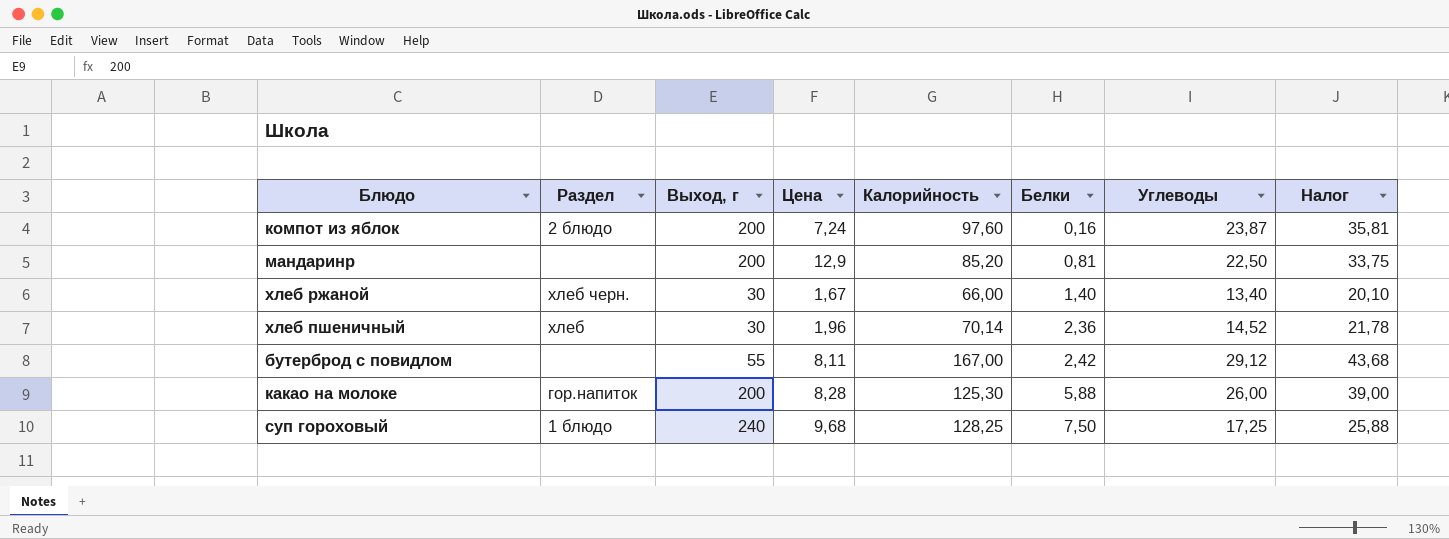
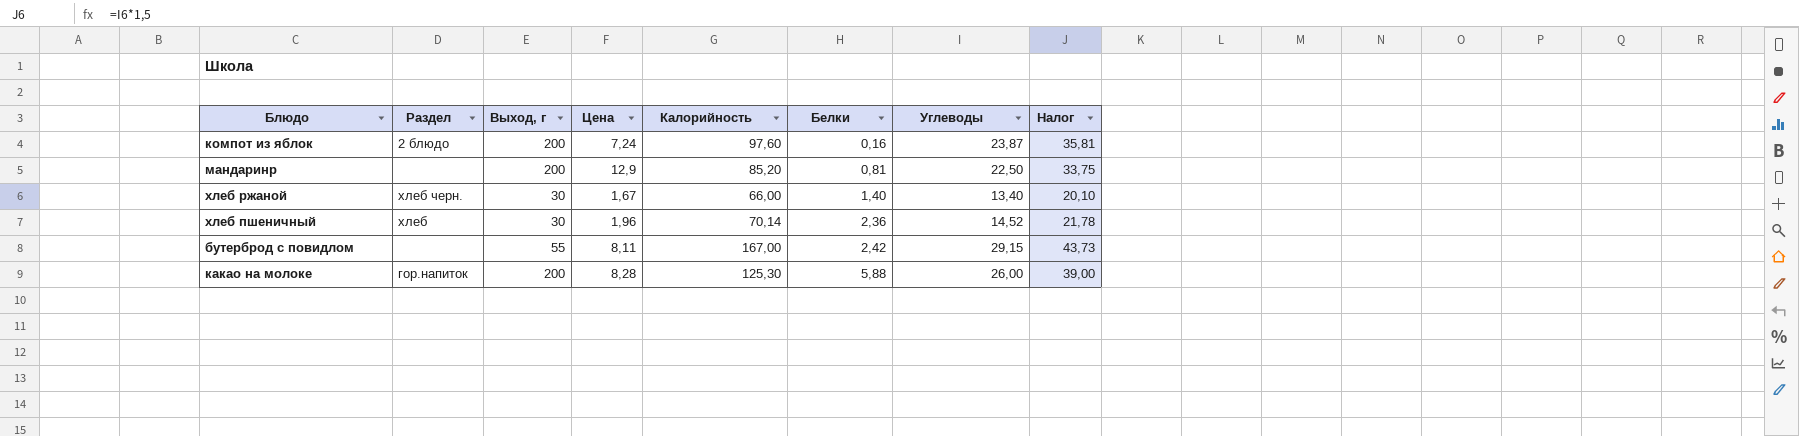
row суп гороховый: 1 блюдо | 240 | 9,68 | 128,25 | 7,50 | 17,25 | 25,88 -> none
бутерброд с повидлом | Углеводы: 29,12 -> 29,15
бутерброд с повидлом | Налог: 43,68 -> 43,73

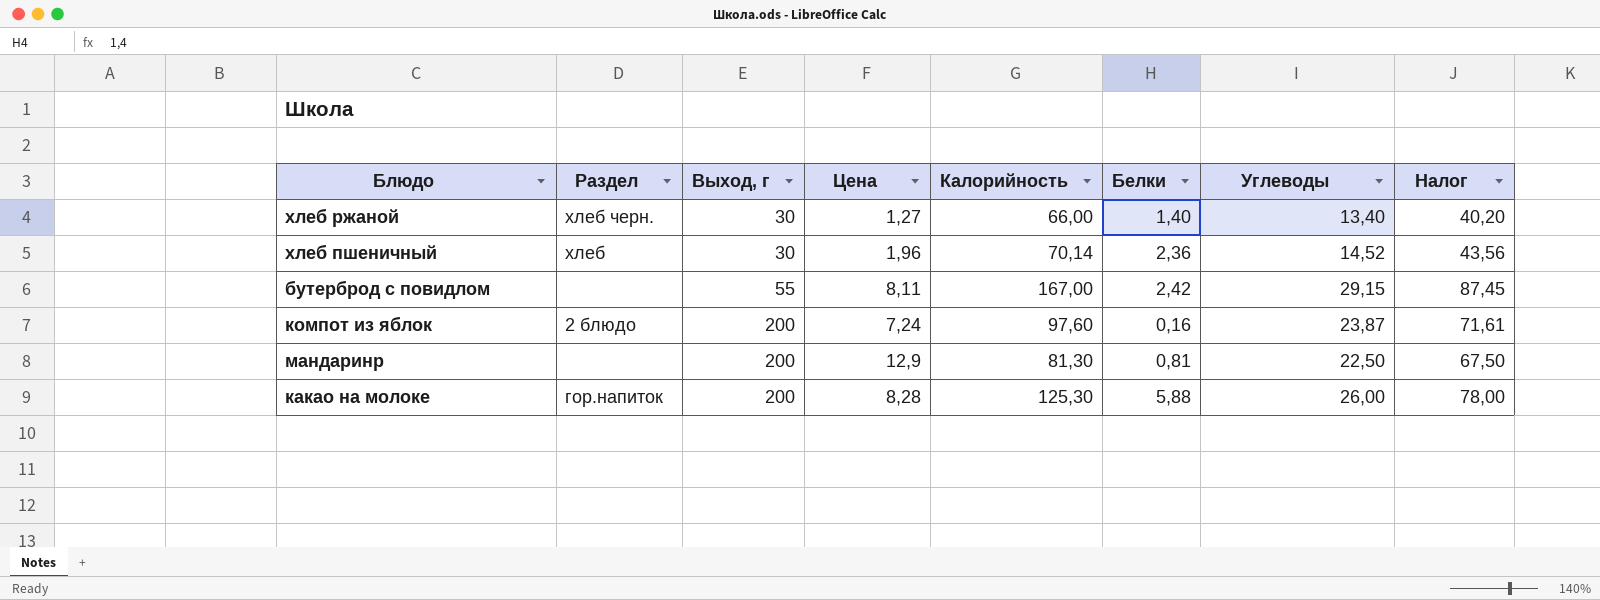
row order: Белки ascending -> Выход, г ascending
column Налог | formula: [Углеводы] * 1,5 -> [Углеводы] * 3
хлеб ржаной | Цена: 1,67 -> 1,27
мандаринр | Калорийность: 85,20 -> 81,30

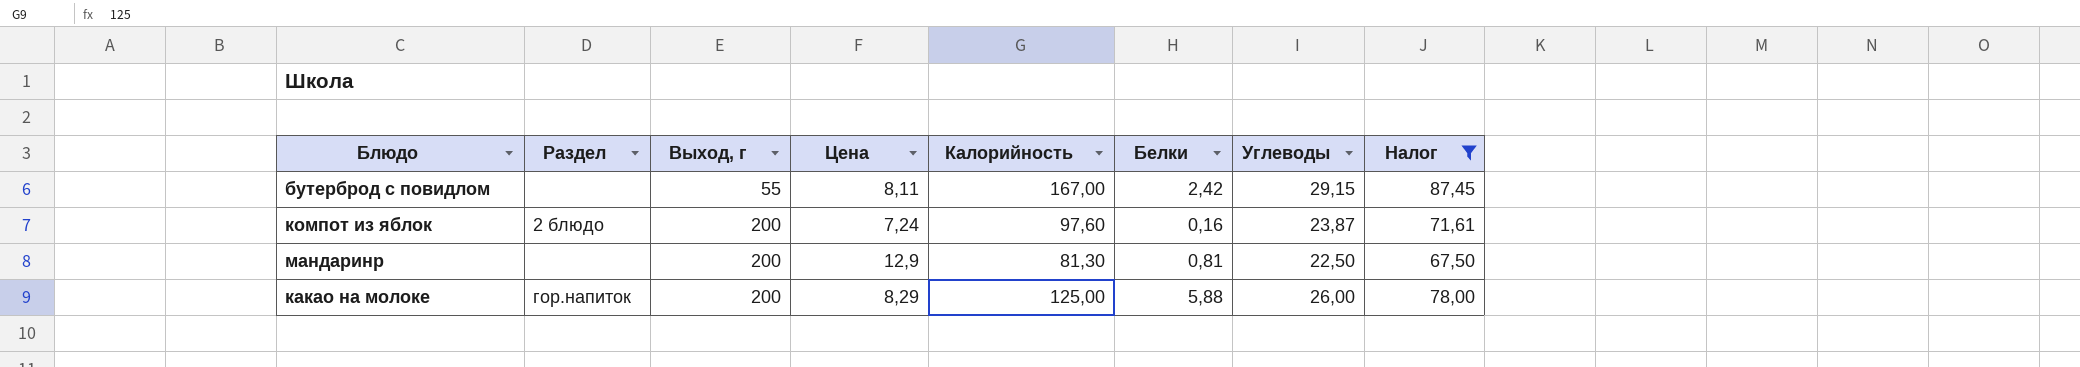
filter: none -> Налог >= 67,50
какао на молоке | Цена: 8,28 -> 8,29
какао на молоке | Калорийность: 125,30 -> 125,00

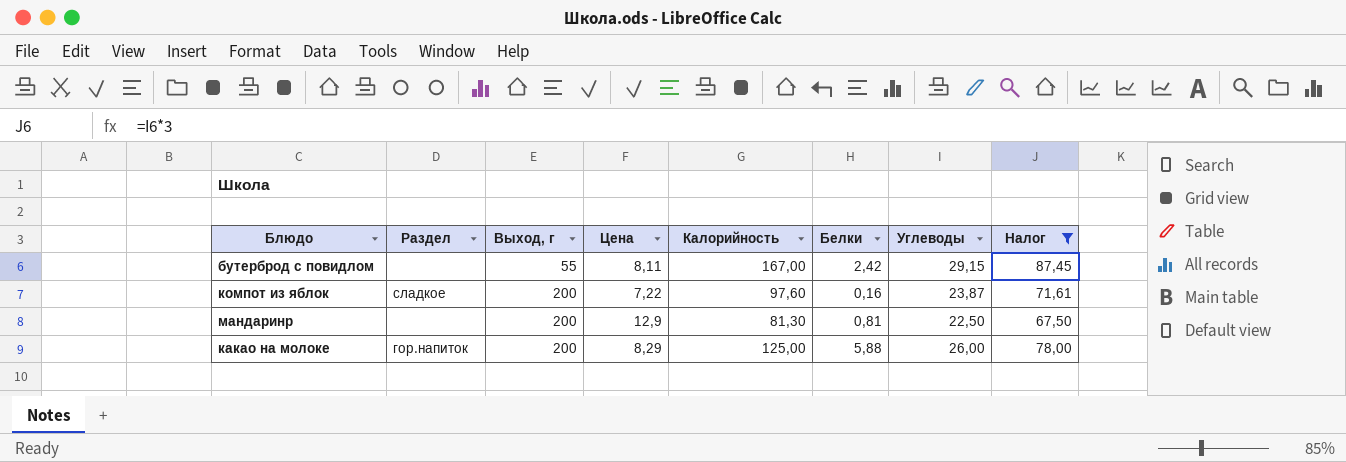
компот из яблок | Раздел: 2 блюдо -> сладкое
компот из яблок | Цена: 7,24 -> 7,22

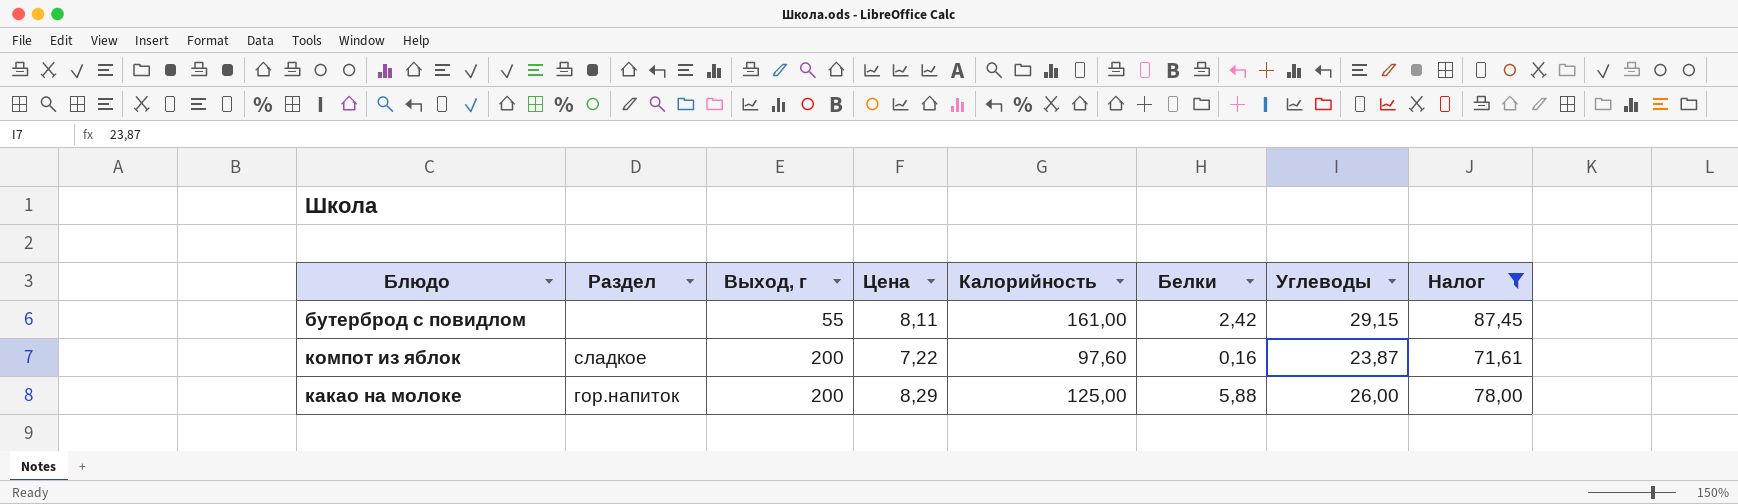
row мандаринр: none | 200 | 12,9 | 81,30 | 0,81 | 22,50 | 67,50 -> none
бутерброд с повидлом | Калорийность: 167,00 -> 161,00

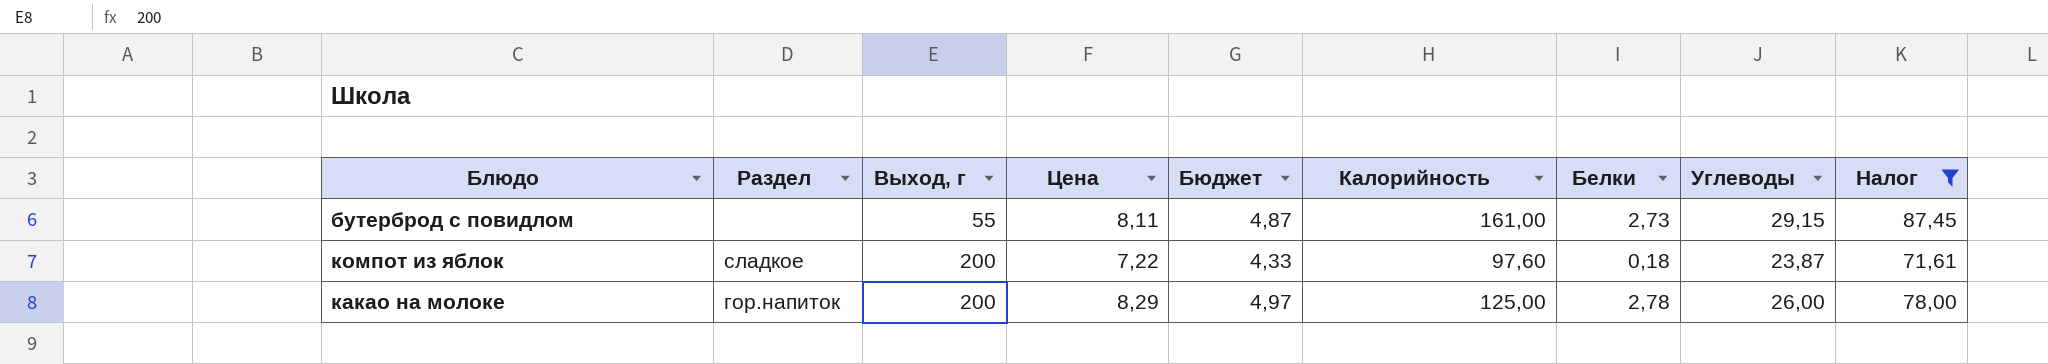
column Бюджет | formula: none -> [Цена] * 0,6
бутерброд с повидлом | Белки: 2,42 -> 2,73
компот из яблок | Белки: 0,16 -> 0,18
какао на молоке | Белки: 5,88 -> 2,78

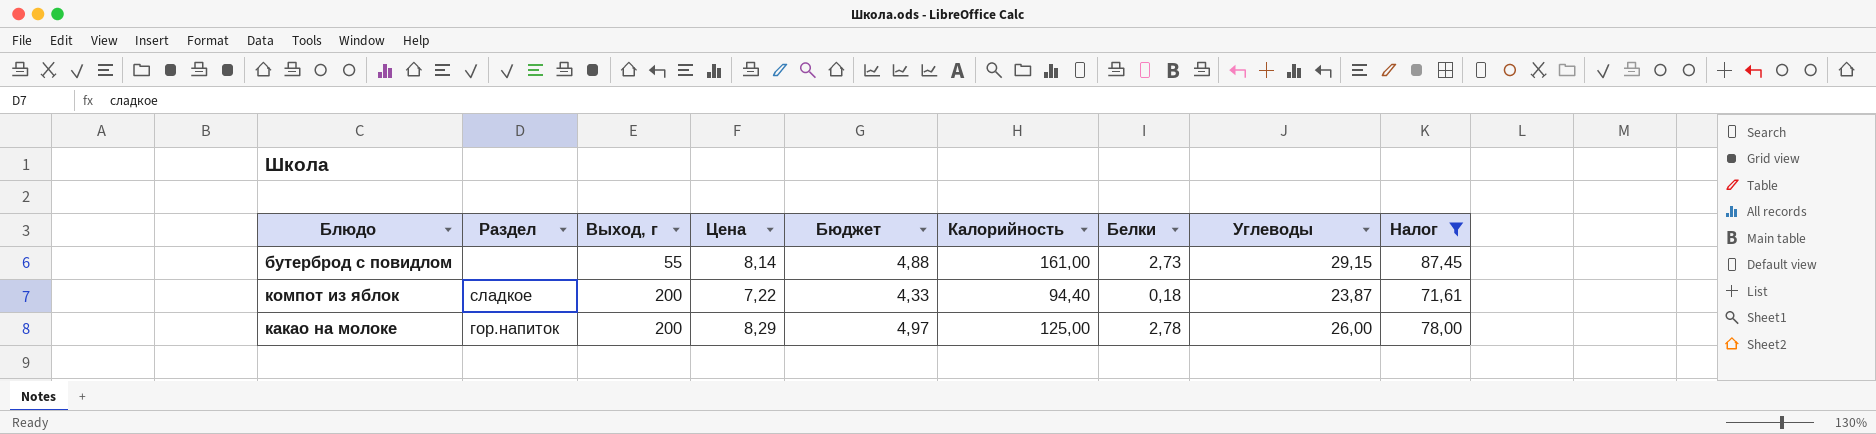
бутерброд с повидлом | Цена: 8,11 -> 8,14
бутерброд с повидлом | Бюджет: 4,87 -> 4,88
компот из яблок | Калорийность: 97,60 -> 94,40

